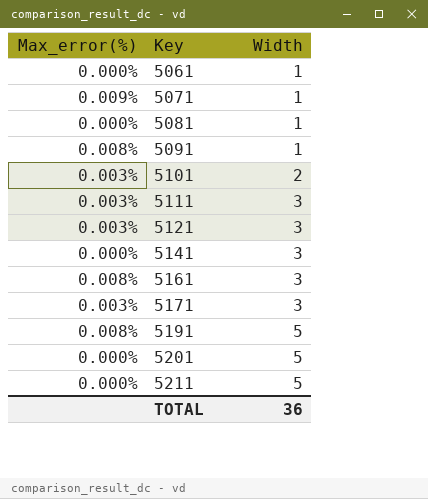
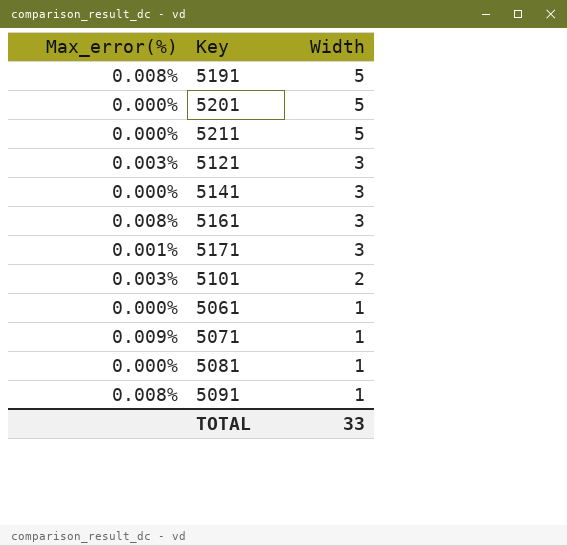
row order: Key ascending -> Width descending
row 5111: 0.003% | 3 -> none
5171 | Max_error(%): 0.003% -> 0.001%
TOTAL | Width: 36 -> 33

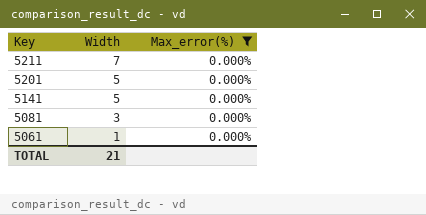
filter: none -> Max_error(%) = 0.000%
row order: Width descending -> Key descending
column Max_error(%) | position: 1 -> 3
5211 | Width: 5 -> 7
5141 | Width: 3 -> 5
5081 | Width: 1 -> 3
TOTAL | Width: 33 -> 21

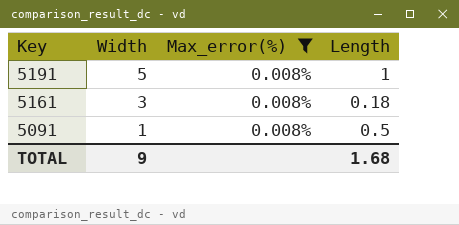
filter: Max_error(%) = 0.000% -> Max_error(%) = 0.008%
column Length | position: none -> 4
TOTAL | Width: 21 -> 9

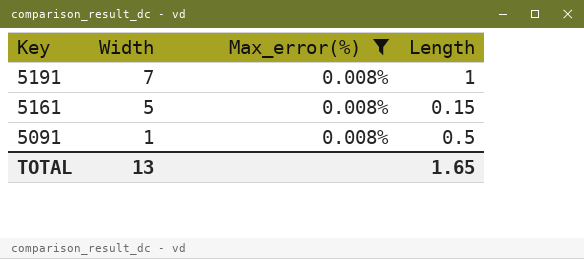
5191 | Width: 5 -> 7
5161 | Width: 3 -> 5
5161 | Length: 0.18 -> 0.15
TOTAL | Width: 9 -> 13
TOTAL | Length: 1.68 -> 1.65

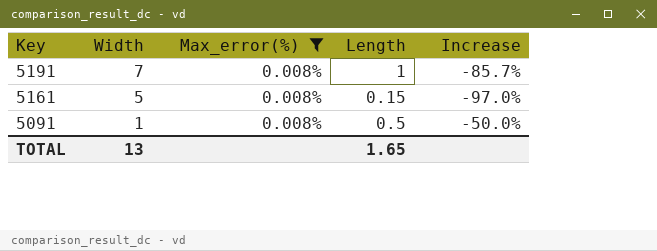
column Increase | formula: none -> ([Length] - [Width]) / [Width]

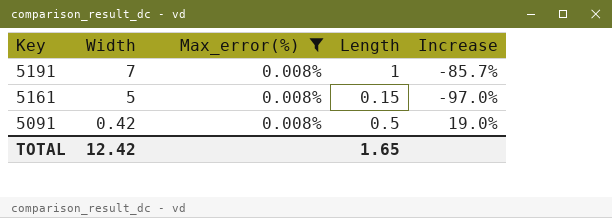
5091 | Width: 1 -> 0.42
5091 | Increase: -50.0% -> 19.0%
TOTAL | Width: 13 -> 12.42

